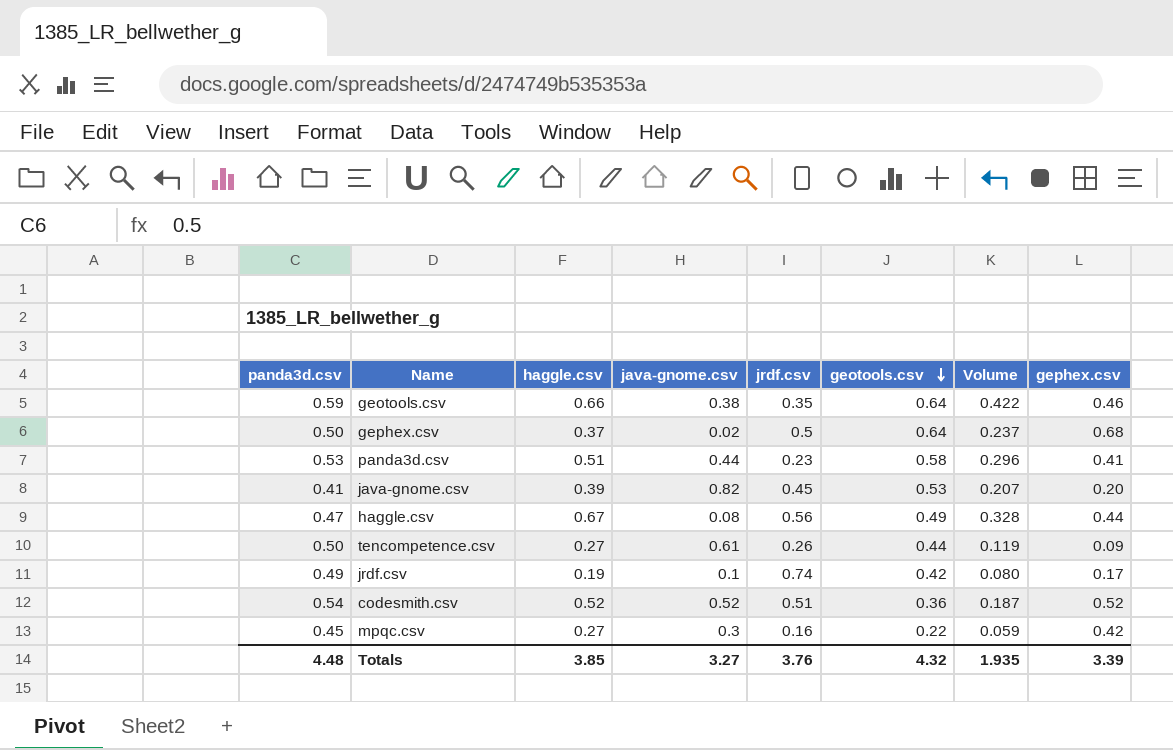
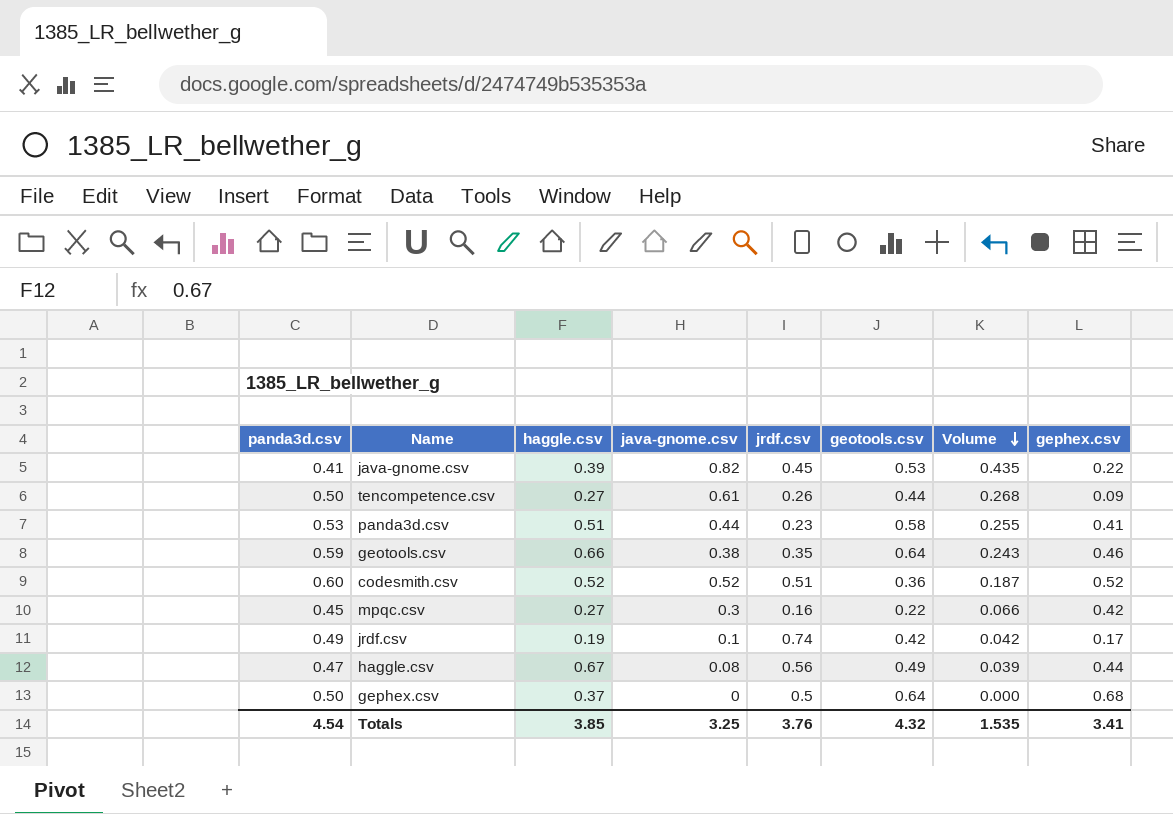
row order: geotools.csv descending -> Volume descending
column Volume | formula: [haggle.csv] * [geotools.csv] -> [java-gnome.csv] * [geotools.csv]
java-gnome.csv | gephex.csv: 0.20 -> 0.22
codesmith.csv | panda3d.csv: 0.54 -> 0.60
gephex.csv | java-gnome.csv: 0.02 -> 0
Totals | panda3d.csv: 4.48 -> 4.54
Totals | java-gnome.csv: 3.27 -> 3.25
Totals | Volume: 1.935 -> 1.535
Totals | gephex.csv: 3.39 -> 3.41

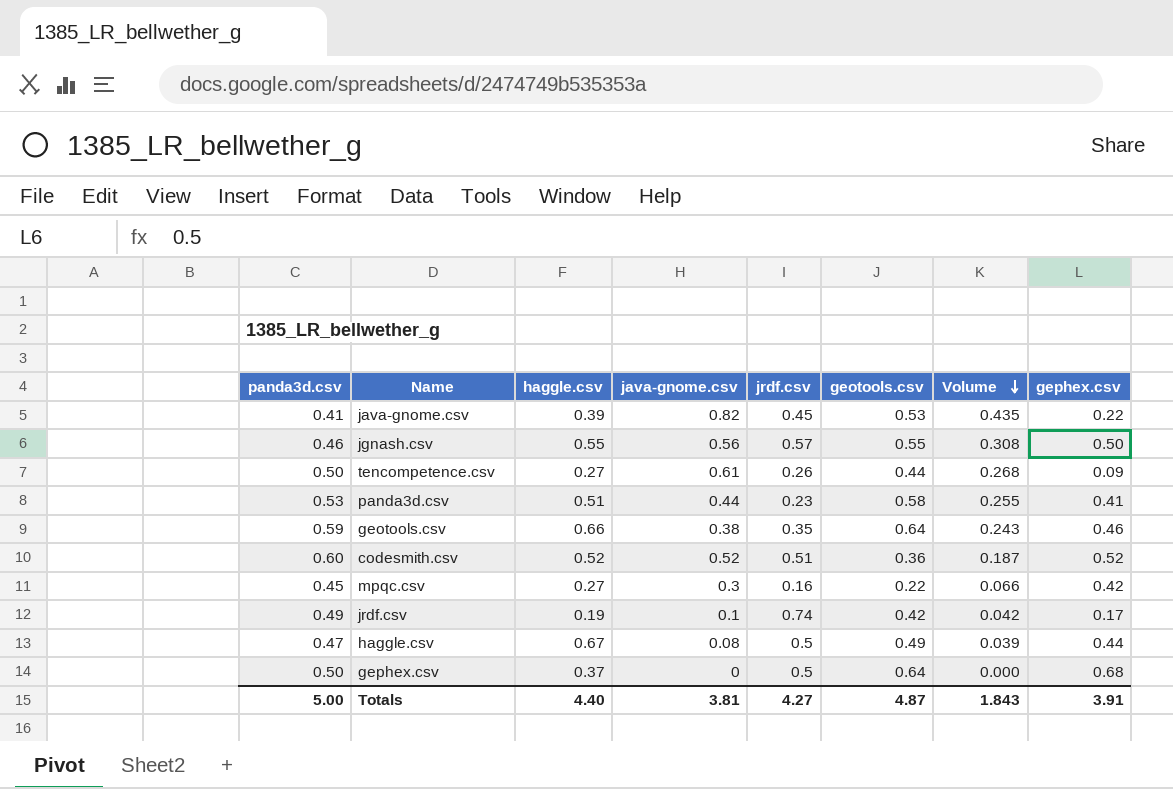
row jgnash.csv: none -> 0.46 | 0.55 | 0.56 | 0.57 | 0.55 | 0.308 | 0.50
haggle.csv | jrdf.csv: 0.56 -> 0.5
Totals | panda3d.csv: 4.54 -> 5.00
Totals | haggle.csv: 3.85 -> 4.40
Totals | java-gnome.csv: 3.25 -> 3.81
Totals | jrdf.csv: 3.76 -> 4.27
Totals | geotools.csv: 4.32 -> 4.87
Totals | Volume: 1.535 -> 1.843
Totals | gephex.csv: 3.41 -> 3.91

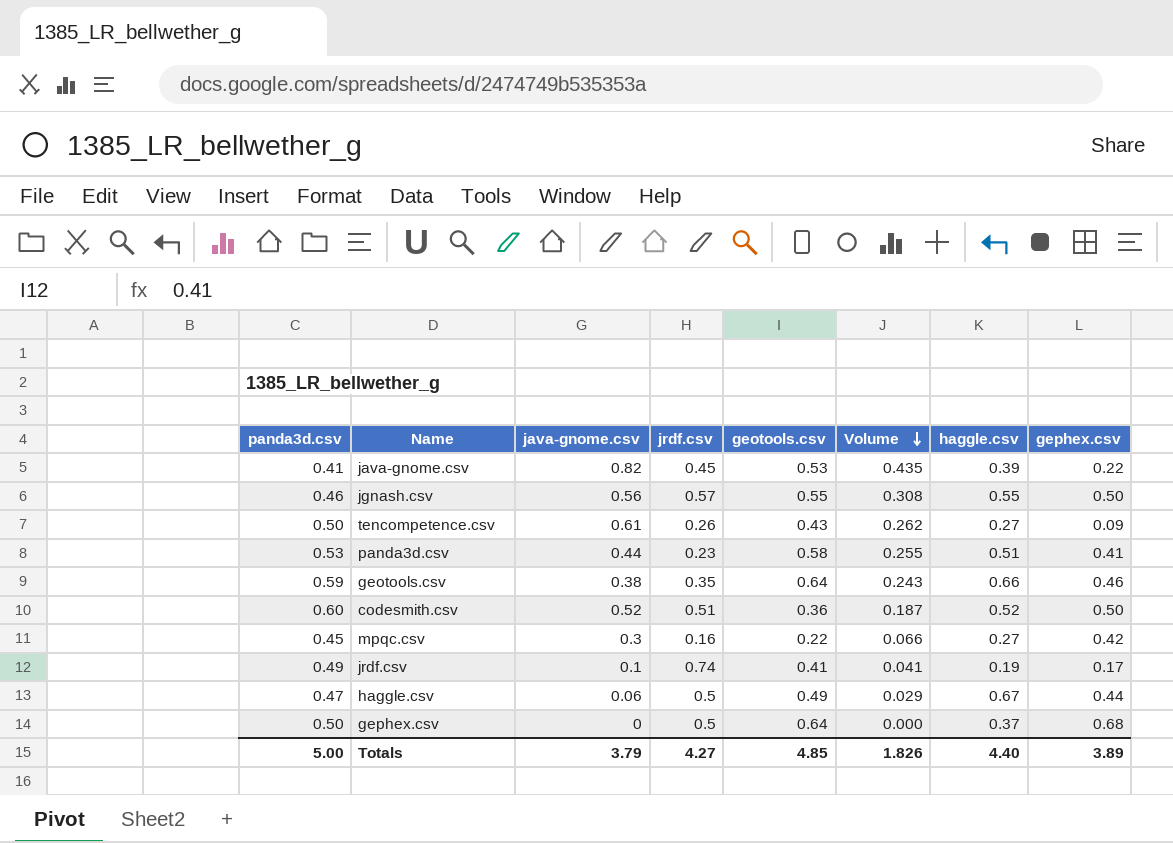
column haggle.csv | position: 3 -> 7
tencompetence.csv | geotools.csv: 0.44 -> 0.43
tencompetence.csv | Volume: 0.268 -> 0.262
codesmith.csv | gephex.csv: 0.52 -> 0.50
jrdf.csv | geotools.csv: 0.42 -> 0.41
jrdf.csv | Volume: 0.042 -> 0.041
haggle.csv | java-gnome.csv: 0.08 -> 0.06
haggle.csv | Volume: 0.039 -> 0.029
Totals | java-gnome.csv: 3.81 -> 3.79
Totals | geotools.csv: 4.87 -> 4.85
Totals | Volume: 1.843 -> 1.826
Totals | gephex.csv: 3.91 -> 3.89

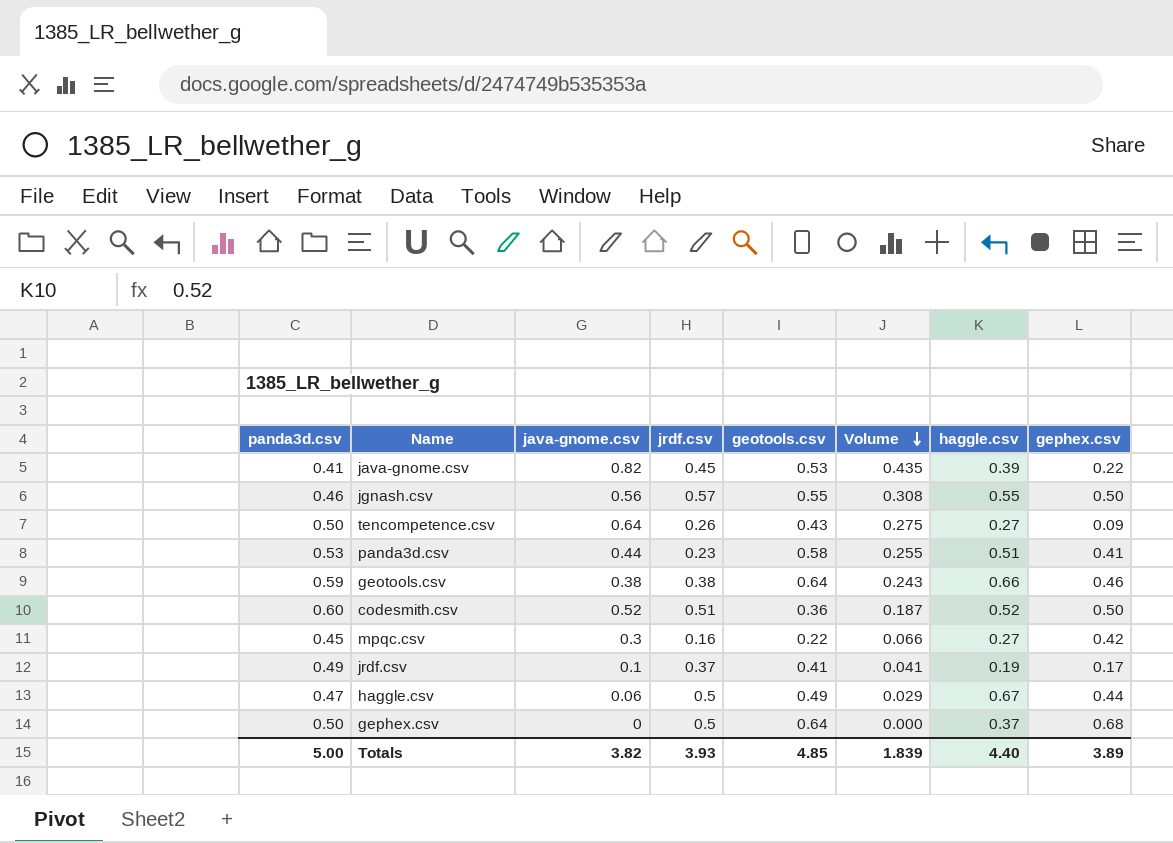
tencompetence.csv | java-gnome.csv: 0.61 -> 0.64
tencompetence.csv | Volume: 0.262 -> 0.275
geotools.csv | jrdf.csv: 0.35 -> 0.38
jrdf.csv | jrdf.csv: 0.74 -> 0.37
Totals | java-gnome.csv: 3.79 -> 3.82
Totals | jrdf.csv: 4.27 -> 3.93
Totals | Volume: 1.826 -> 1.839

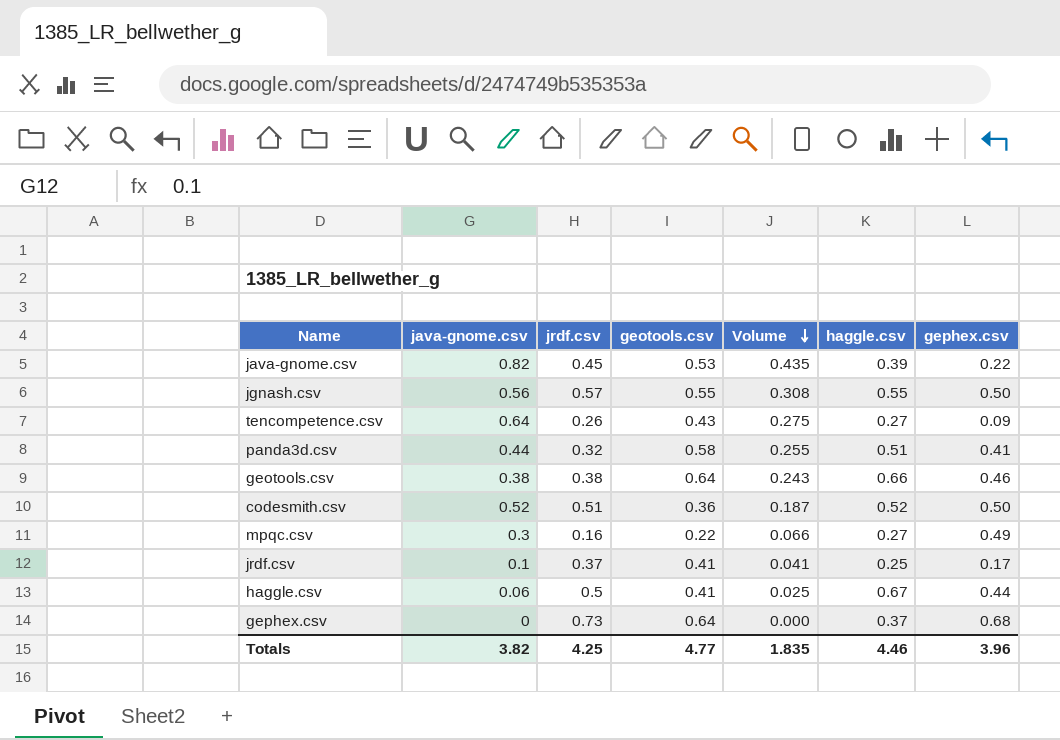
column panda3d.csv | position: 1 -> none
panda3d.csv | jrdf.csv: 0.23 -> 0.32
mpqc.csv | gephex.csv: 0.42 -> 0.49
jrdf.csv | haggle.csv: 0.19 -> 0.25
haggle.csv | geotools.csv: 0.49 -> 0.41
haggle.csv | Volume: 0.029 -> 0.025
gephex.csv | jrdf.csv: 0.5 -> 0.73
Totals | jrdf.csv: 3.93 -> 4.25
Totals | geotools.csv: 4.85 -> 4.77
Totals | Volume: 1.839 -> 1.835
Totals | haggle.csv: 4.40 -> 4.46
Totals | gephex.csv: 3.89 -> 3.96

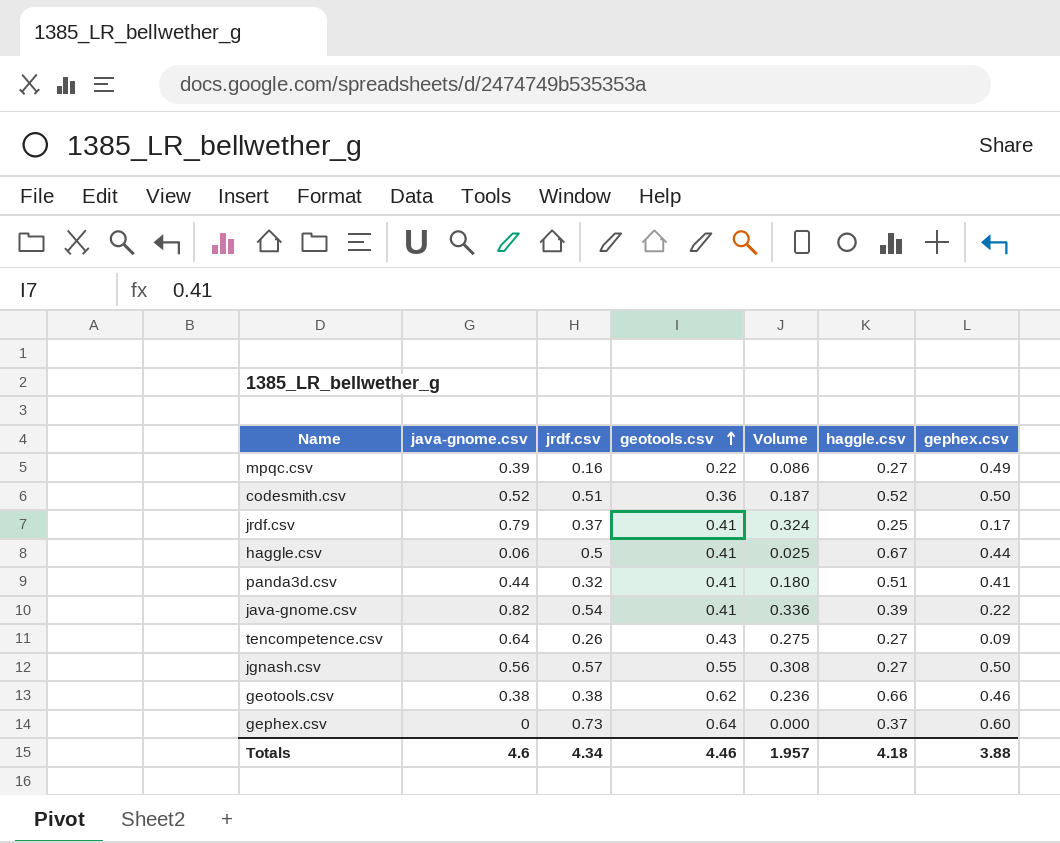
row order: Volume descending -> geotools.csv ascending
mpqc.csv | java-gnome.csv: 0.3 -> 0.39
mpqc.csv | Volume: 0.066 -> 0.086
jrdf.csv | java-gnome.csv: 0.1 -> 0.79
jrdf.csv | Volume: 0.041 -> 0.324
panda3d.csv | geotools.csv: 0.58 -> 0.41
panda3d.csv | Volume: 0.255 -> 0.180
java-gnome.csv | jrdf.csv: 0.45 -> 0.54
java-gnome.csv | geotools.csv: 0.53 -> 0.41
java-gnome.csv | Volume: 0.435 -> 0.336
jgnash.csv | haggle.csv: 0.55 -> 0.27
geotools.csv | geotools.csv: 0.64 -> 0.62
geotools.csv | Volume: 0.243 -> 0.236
gephex.csv | gephex.csv: 0.68 -> 0.60
Totals | java-gnome.csv: 3.82 -> 4.6
Totals | jrdf.csv: 4.25 -> 4.34
Totals | geotools.csv: 4.77 -> 4.46
Totals | Volume: 1.835 -> 1.957
Totals | haggle.csv: 4.46 -> 4.18
Totals | gephex.csv: 3.96 -> 3.88

